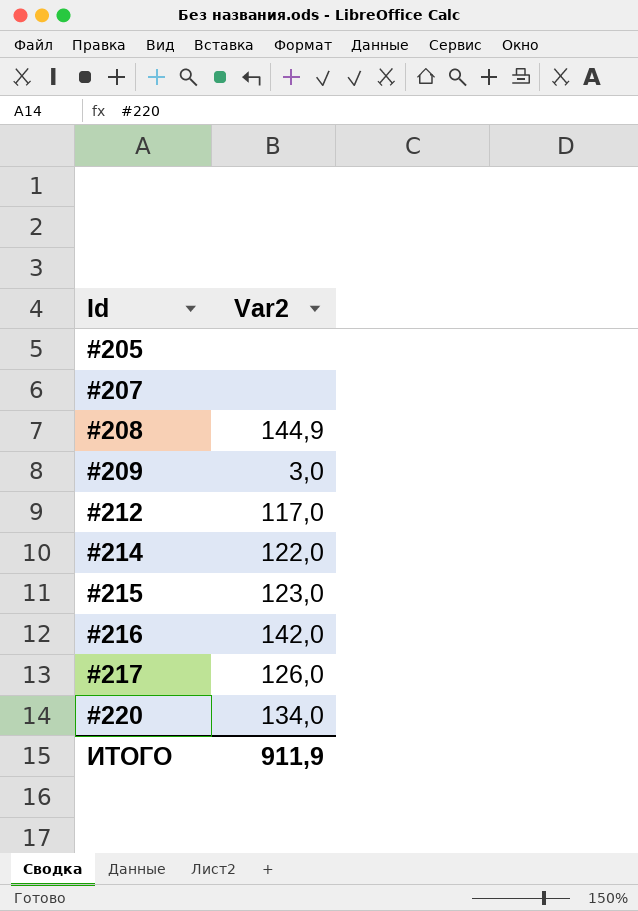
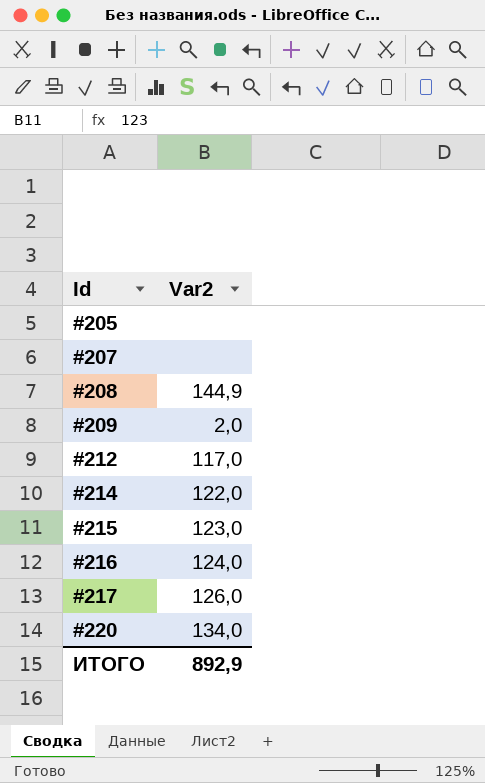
#209 | Var2: 3,0 -> 2,0
#216 | Var2: 142,0 -> 124,0
ИТОГО | Var2: 911,9 -> 892,9

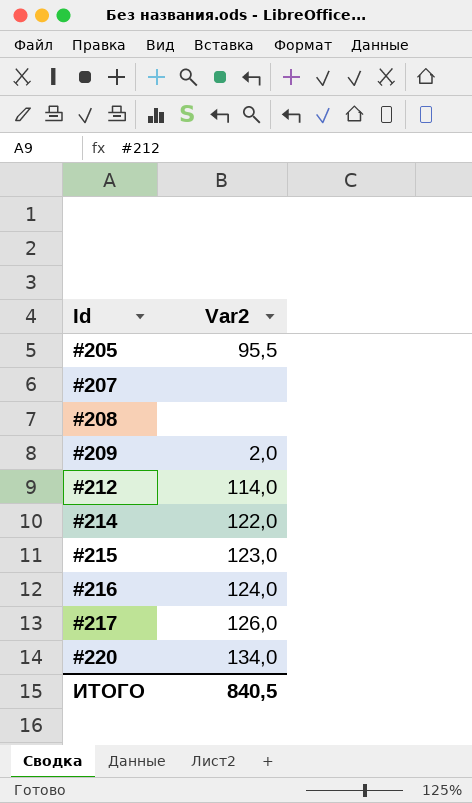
#205 | Var2: none -> 95,5
#208 | Var2: 144,9 -> none
#212 | Var2: 117,0 -> 114,0
ИТОГО | Var2: 892,9 -> 840,5

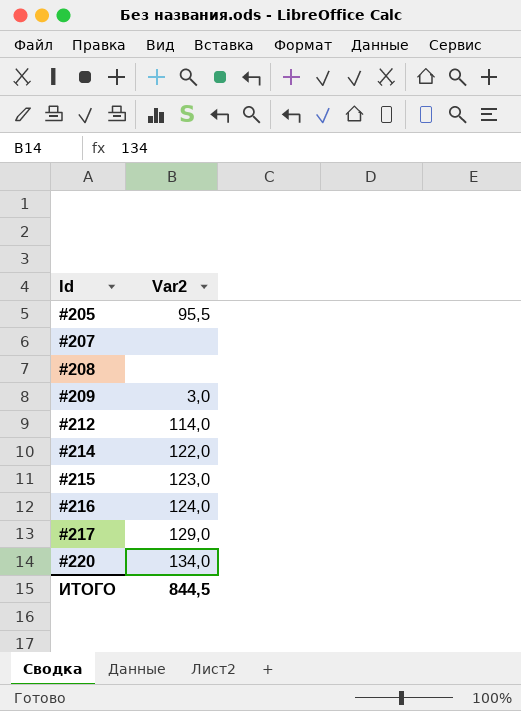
#209 | Var2: 2,0 -> 3,0
#217 | Var2: 126,0 -> 129,0
ИТОГО | Var2: 840,5 -> 844,5

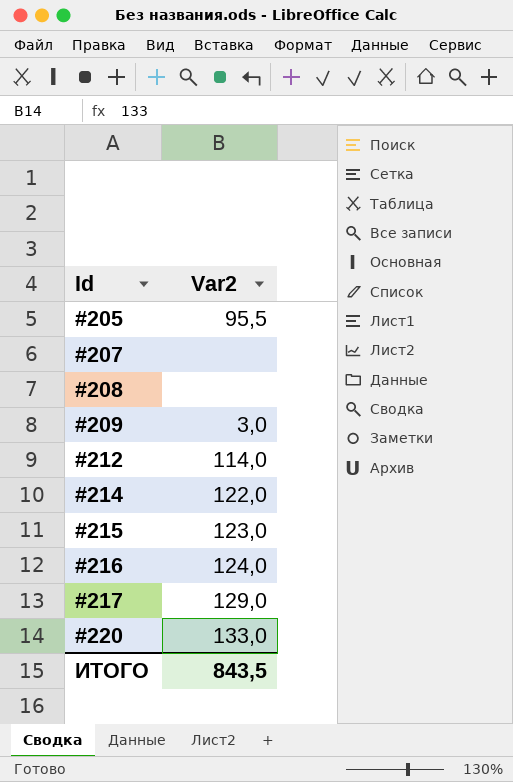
#220 | Var2: 134,0 -> 133,0
ИТОГО | Var2: 844,5 -> 843,5

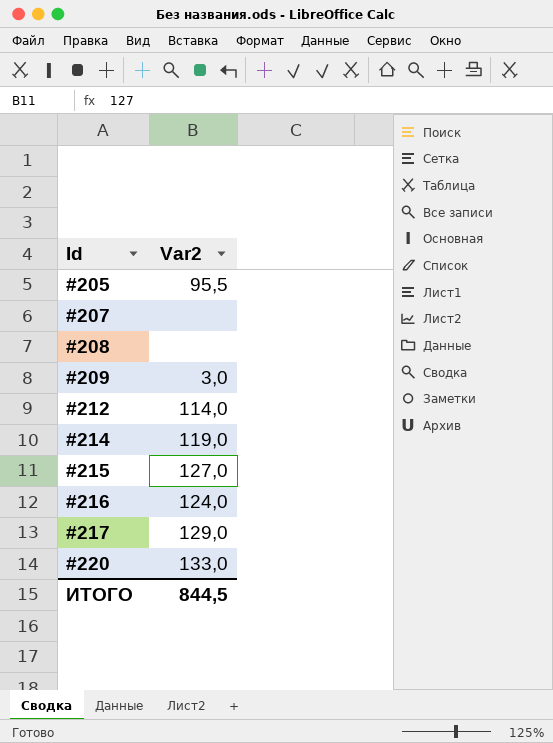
#214 | Var2: 122,0 -> 119,0
#215 | Var2: 123,0 -> 127,0
ИТОГО | Var2: 843,5 -> 844,5

